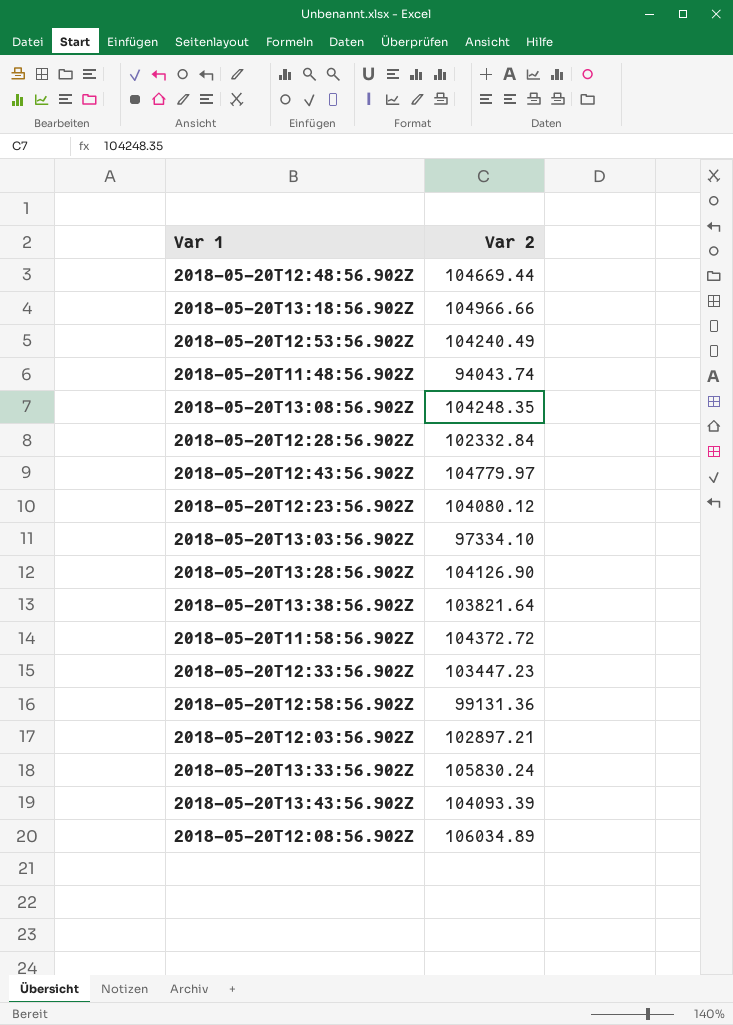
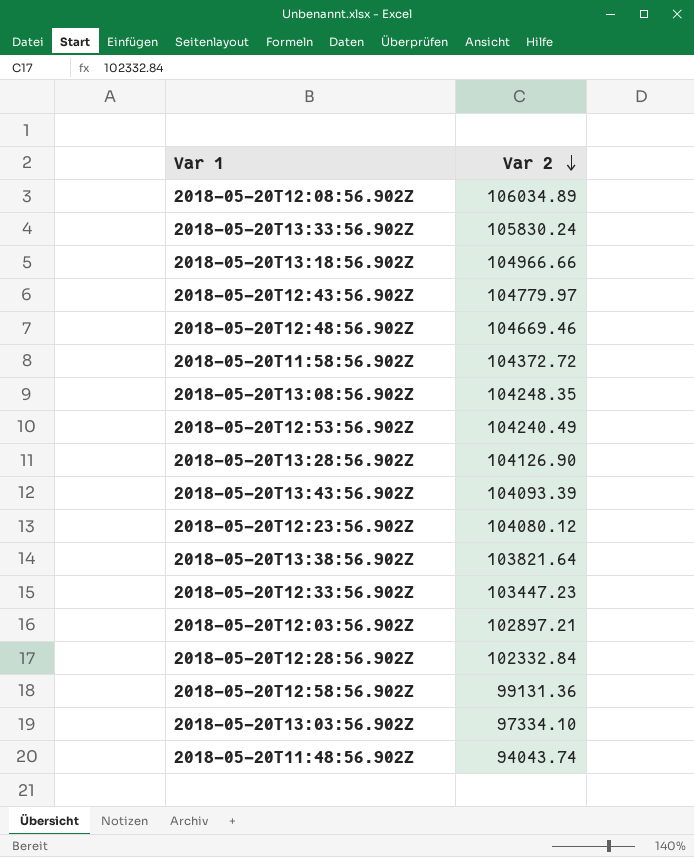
row order: none -> Var 2 descending
2018-05-20T12:48:56.902Z | Var 2: 104669.44 -> 104669.46

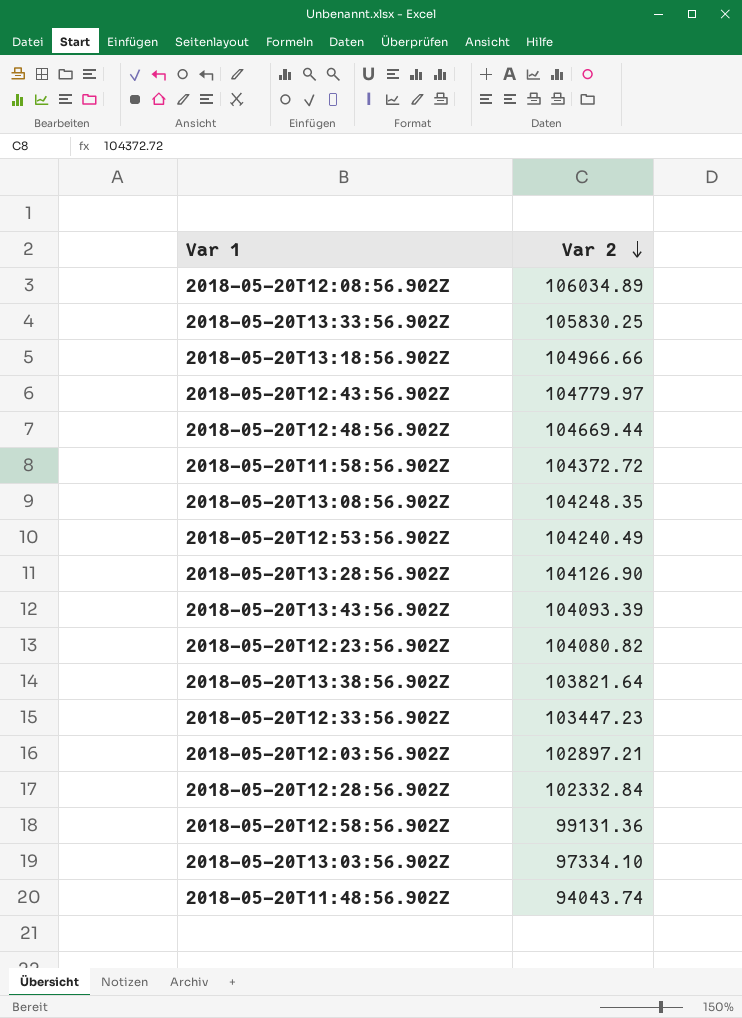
2018-05-20T13:33:56.902Z | Var 2: 105830.24 -> 105830.25
2018-05-20T12:48:56.902Z | Var 2: 104669.46 -> 104669.44
2018-05-20T12:23:56.902Z | Var 2: 104080.12 -> 104080.82

